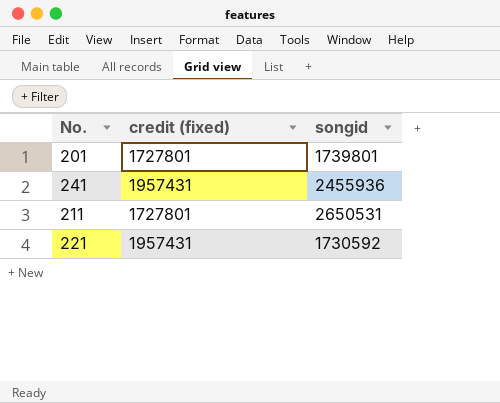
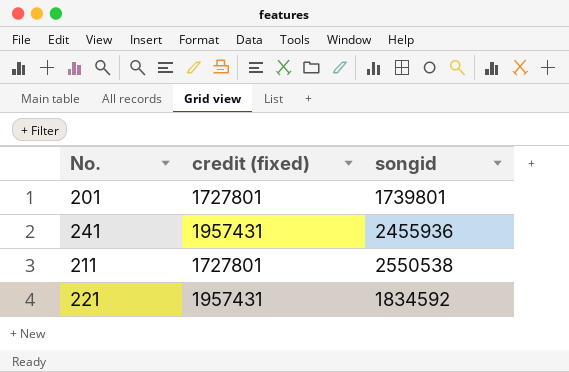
211 | songid: 2650531 -> 2550538
221 | songid: 1730592 -> 1834592

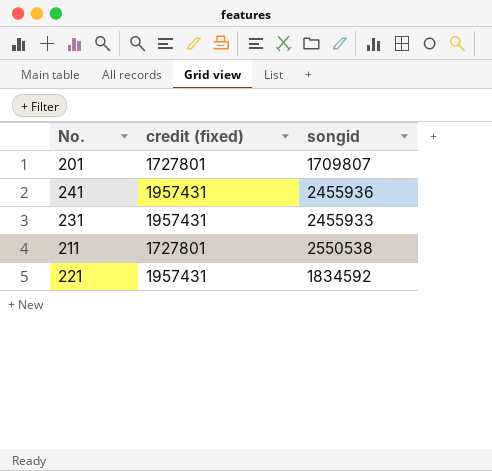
201 | songid: 1739801 -> 1709807
row 231: none -> 1957431 | 2455933

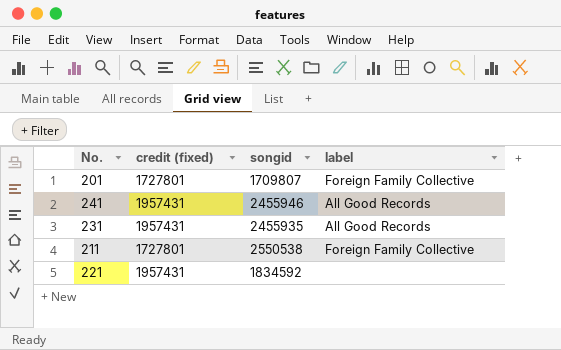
column label | position: none -> 4
241 | songid: 2455936 -> 2455946
231 | songid: 2455933 -> 2455935

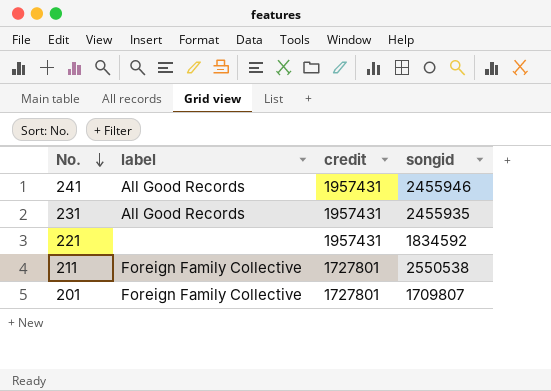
row order: none -> No. descending
column label | position: 4 -> 2
column name: credit (fixed) -> credit

